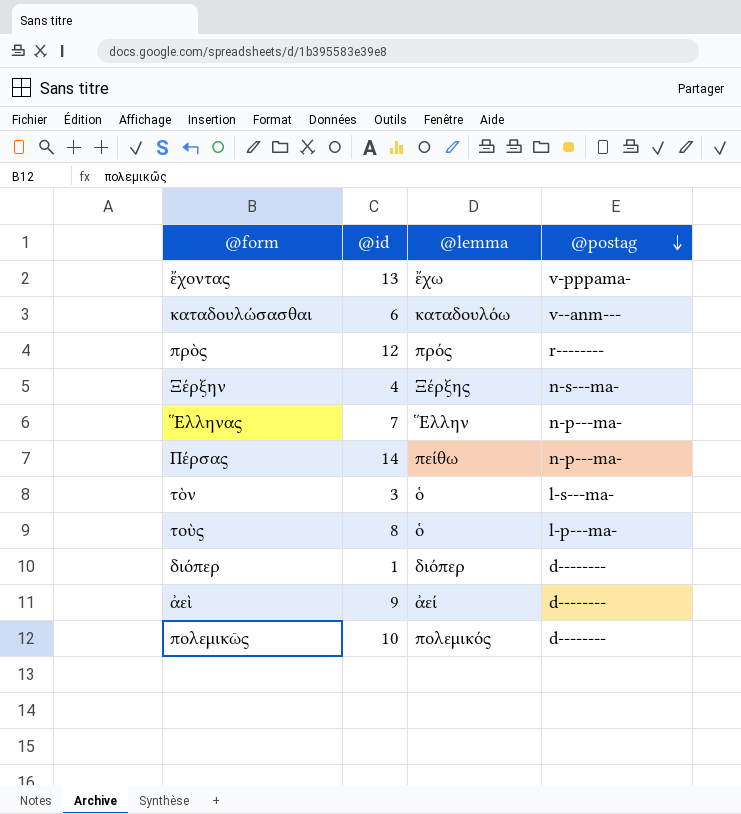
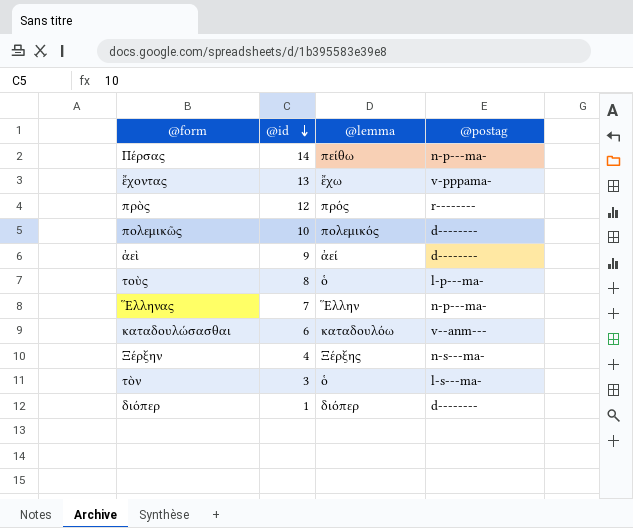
row order: @postag descending -> @id descending

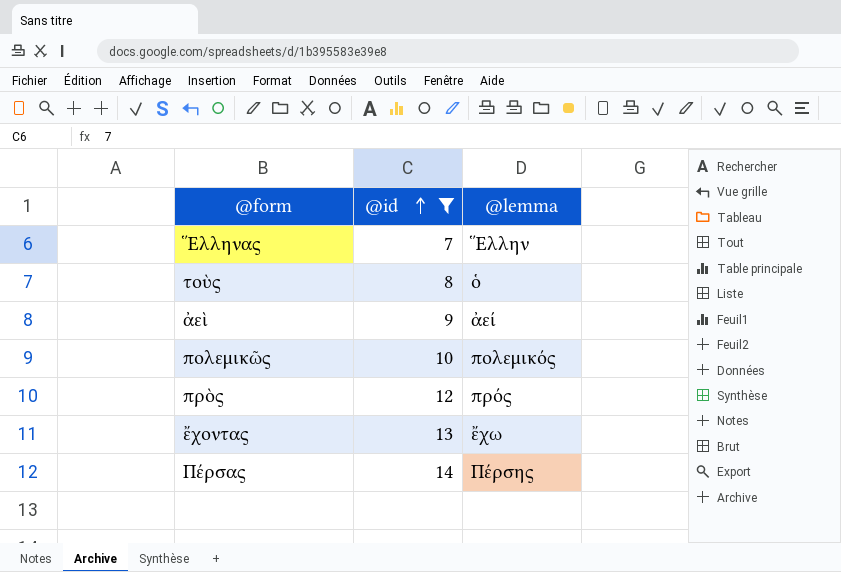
filter: none -> @id >= 7
row order: @id descending -> @id ascending
column @postag | position: 4 -> none
Πέρσας | @lemma: πείθω -> Πέρσης

